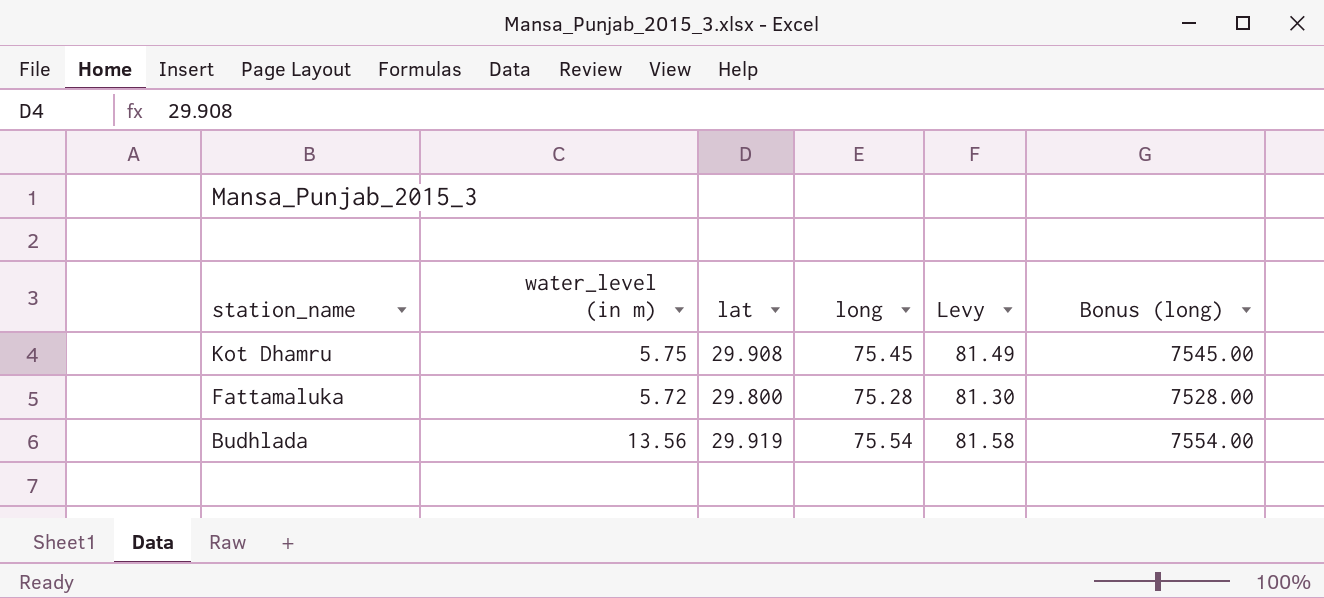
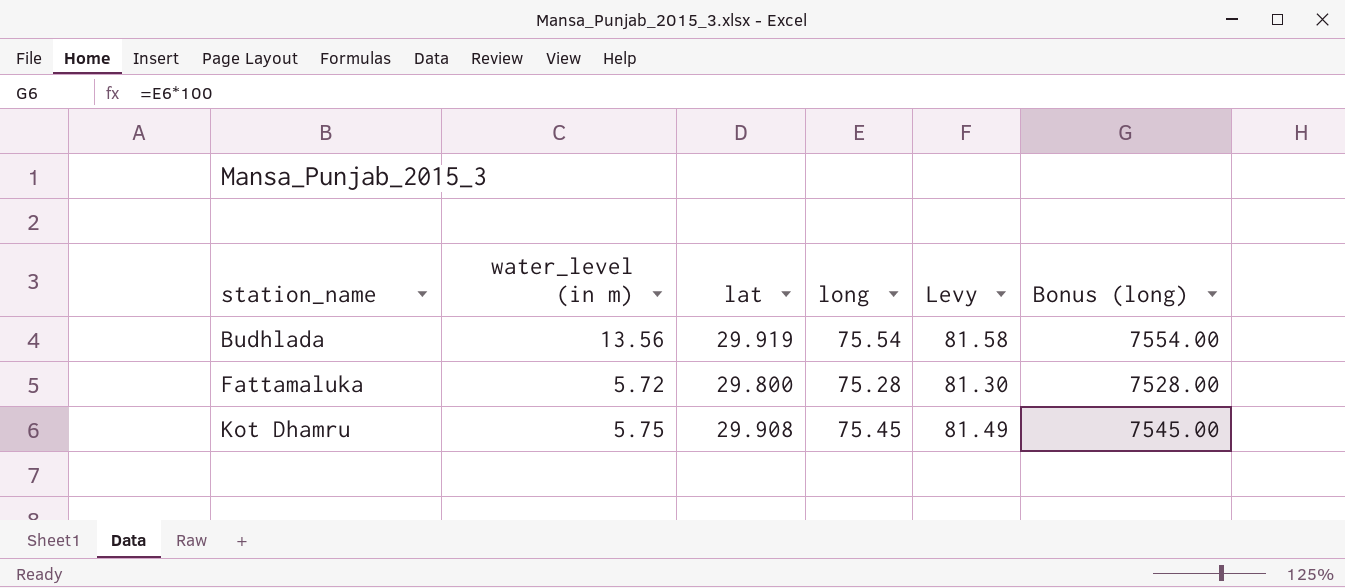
row order: station_name descending -> station_name ascending

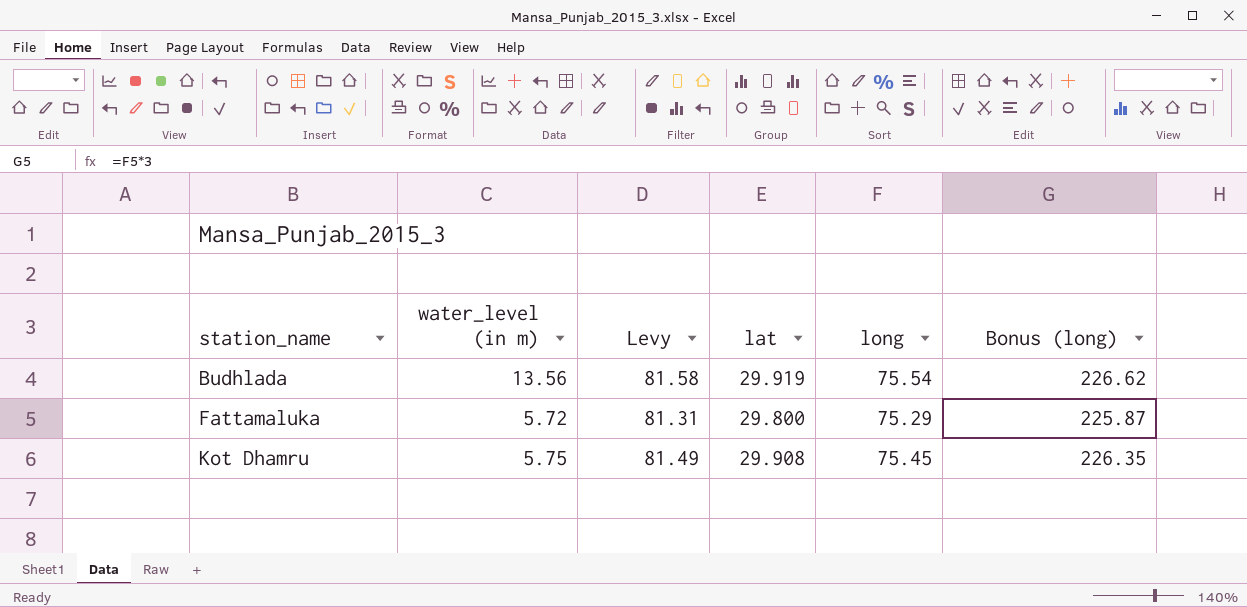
column Levy | position: 5 -> 3
column Bonus (long) | formula: [long] * 100 -> [long] * 3
Fattamaluka | Levy: 81.30 -> 81.31
Fattamaluka | long: 75.28 -> 75.29

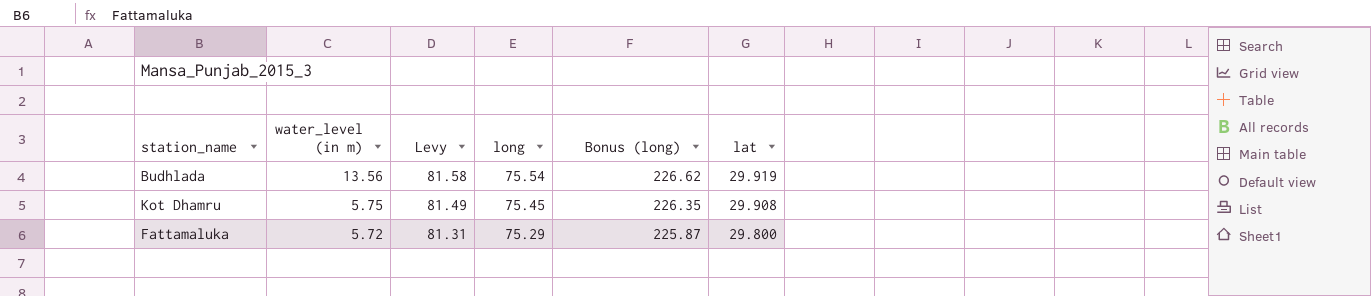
row order: station_name ascending -> water_level (in m) descending
column lat | position: 4 -> 6

